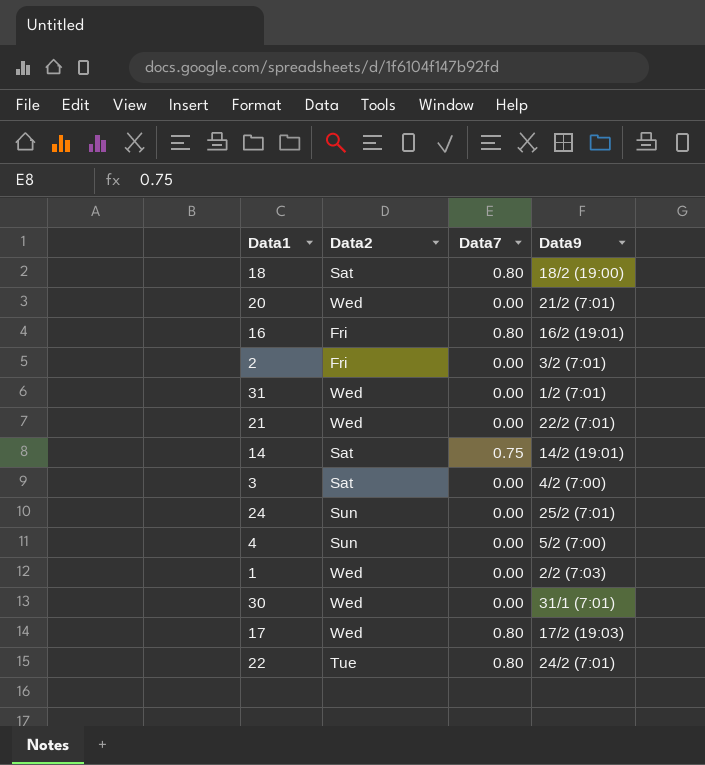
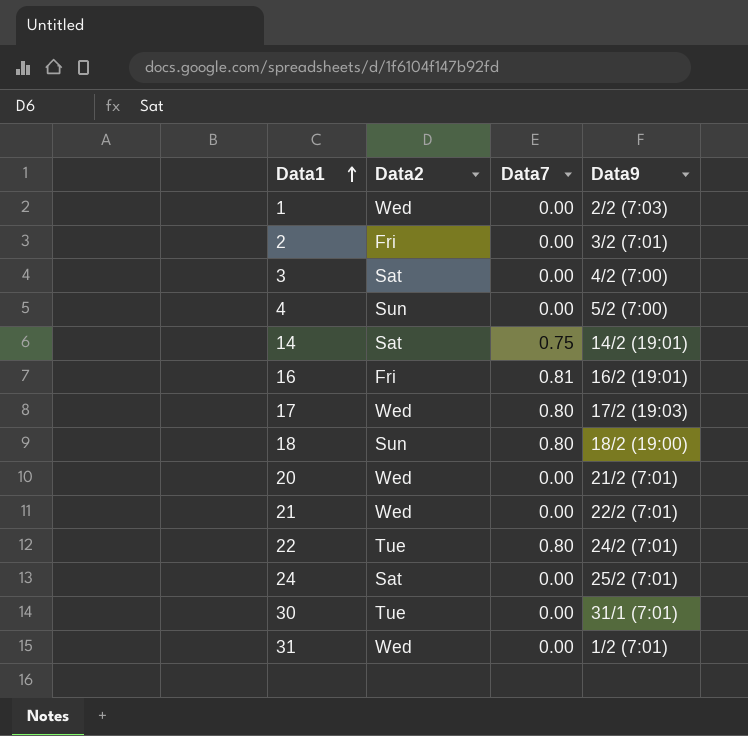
row order: none -> Data1 ascending
16 | Data7: 0.80 -> 0.81
18 | Data2: Sat -> Sun
24 | Data2: Sun -> Sat
30 | Data2: Wed -> Tue

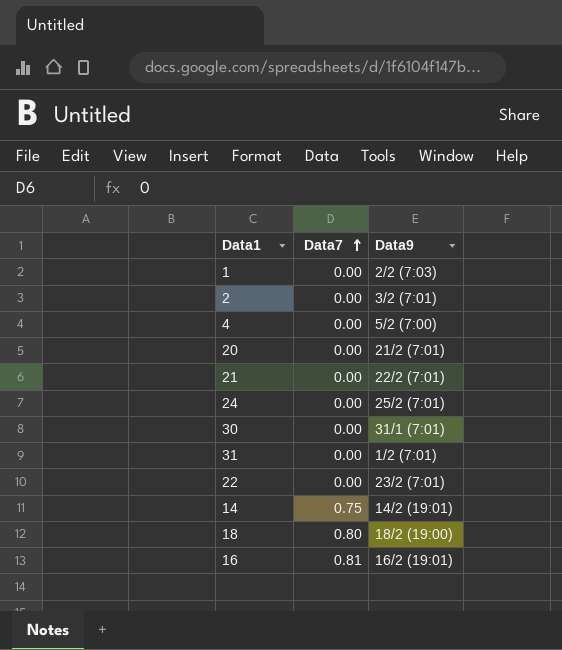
row order: Data1 ascending -> Data7 ascending
column Data2 | position: 2 -> none
row 3: Sat | 0.00 | 4/2 (7:00) -> none
row 17: Wed | 0.80 | 17/2 (19:03) -> none
22 | Data7: 0.80 -> 0.00
22 | Data9: 24/2 (7:01) -> 23/2 (7:01)

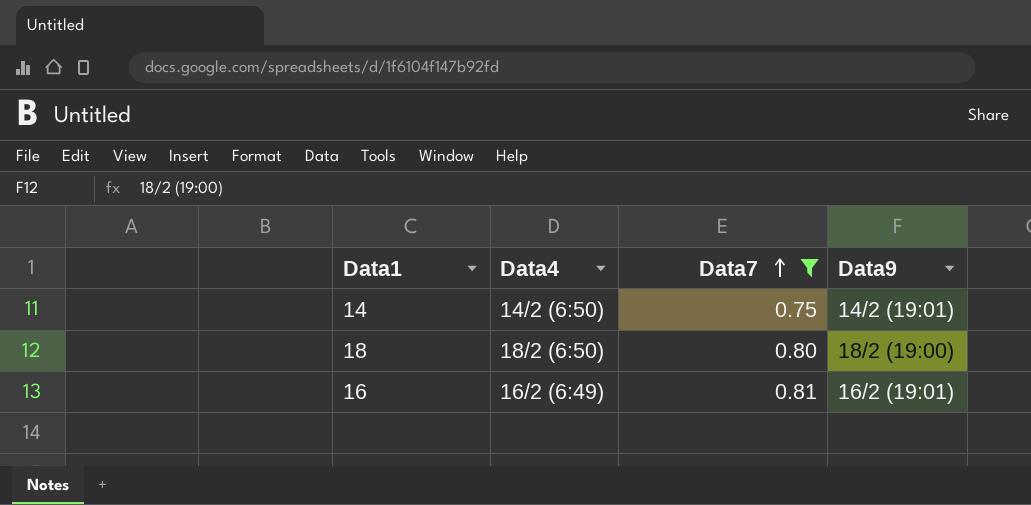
filter: none -> Data7 != 0.00
column Data4 | position: none -> 2

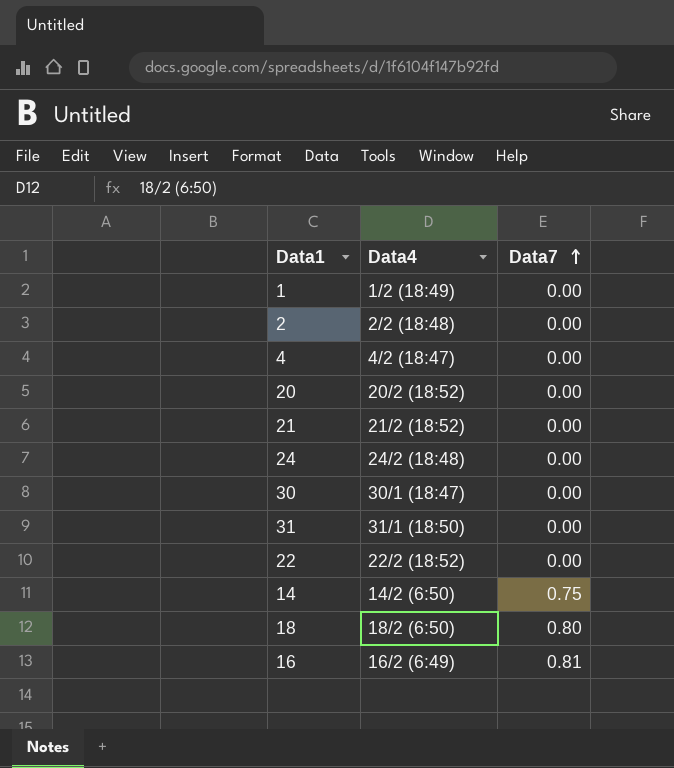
filter: Data7 != 0.00 -> none
column Data9 | position: 4 -> none

